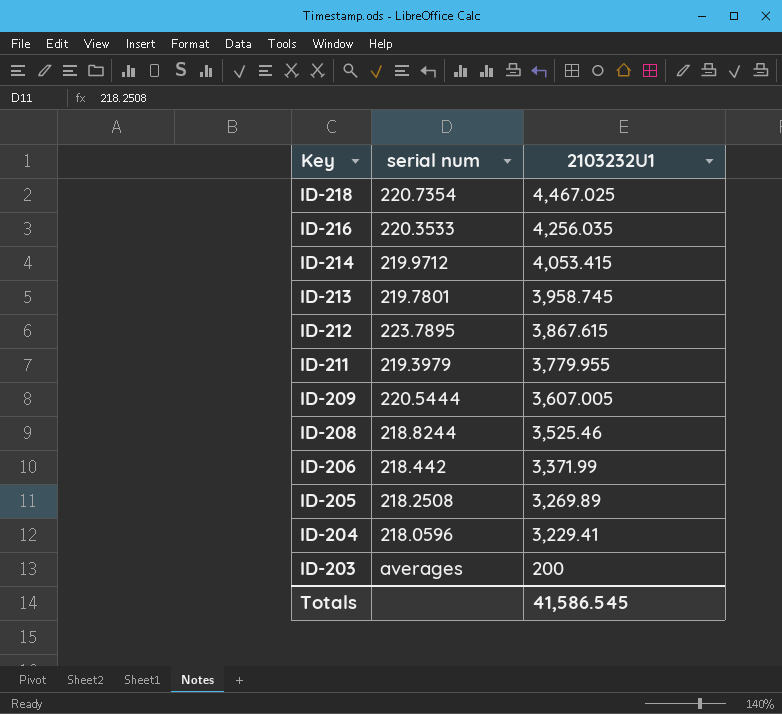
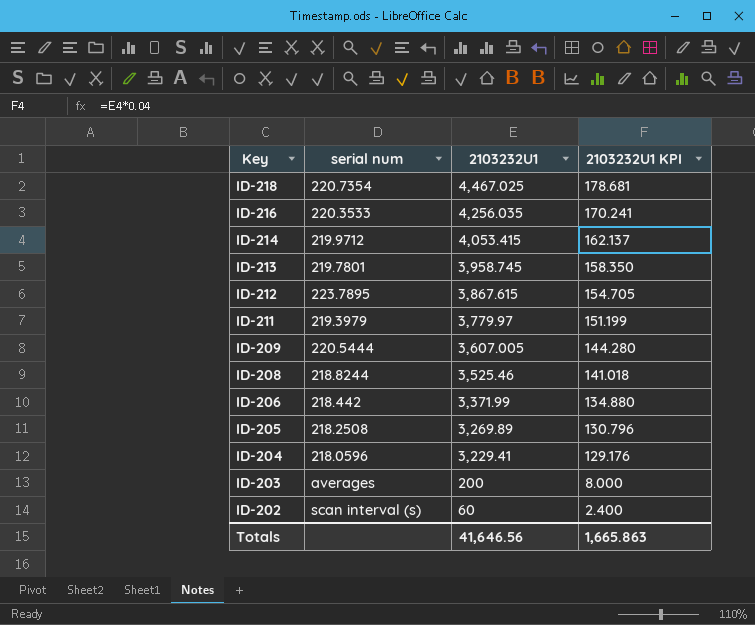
column 2103232U1 KPI | formula: none -> [2103232U1] * 0.04
ID-211 | 2103232U1: 3,779.955 -> 3,779.97
row ID-202: none -> scan interval (s) | 60 | 2.400
Totals | 2103232U1: 41,586.545 -> 41,646.56

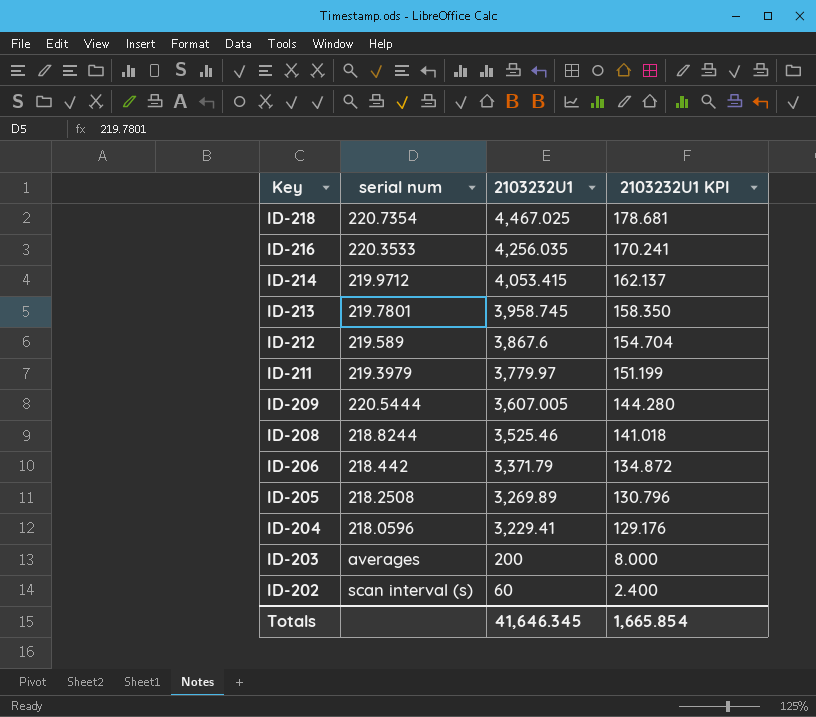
ID-212 | serial num: 223.7895 -> 219.589
ID-212 | 2103232U1: 3,867.615 -> 3,867.6
ID-212 | 2103232U1 KPI: 154.705 -> 154.704
ID-206 | 2103232U1: 3,371.99 -> 3,371.79
ID-206 | 2103232U1 KPI: 134.880 -> 134.872
Totals | 2103232U1: 41,646.56 -> 41,646.345
Totals | 2103232U1 KPI: 1,665.863 -> 1,665.854

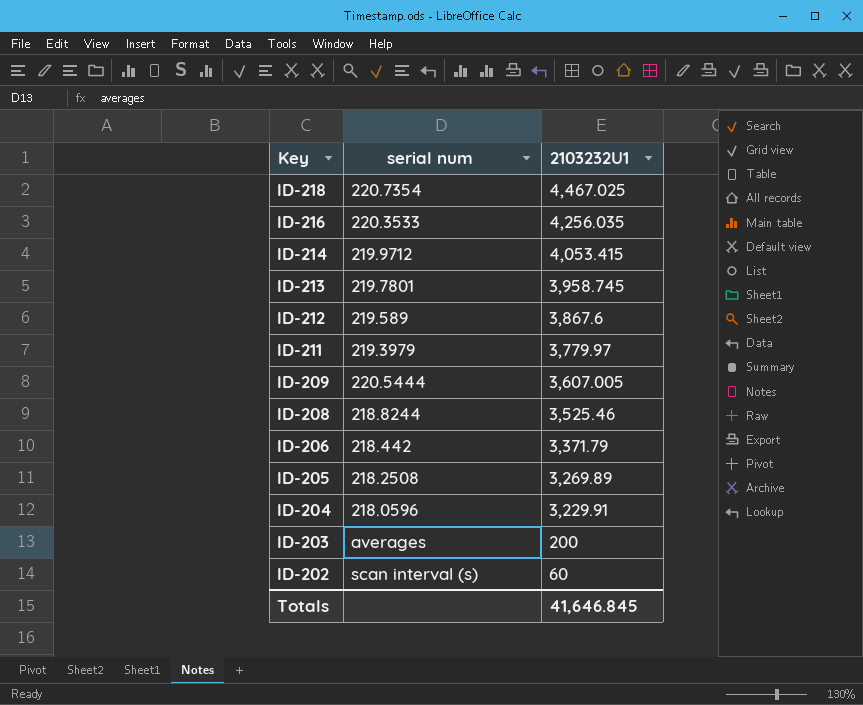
column 2103232U1 KPI | formula: [2103232U1] * 0.04 -> none
ID-204 | 2103232U1: 3,229.41 -> 3,229.91
Totals | 2103232U1: 41,646.345 -> 41,646.845

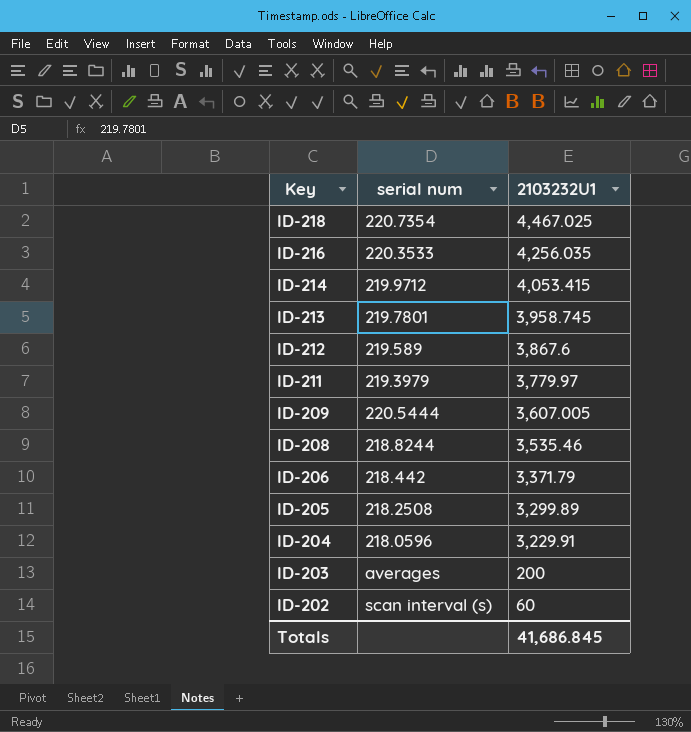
ID-208 | 2103232U1: 3,525.46 -> 3,535.46
ID-205 | 2103232U1: 3,269.89 -> 3,299.89
Totals | 2103232U1: 41,646.845 -> 41,686.845

